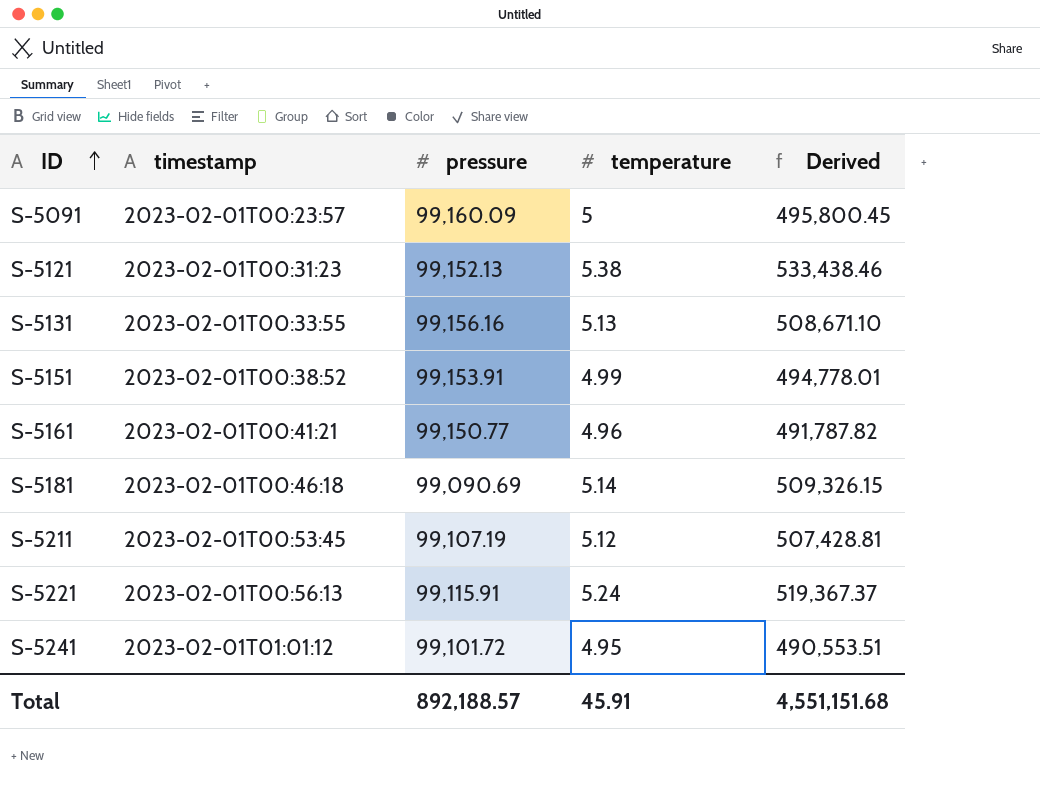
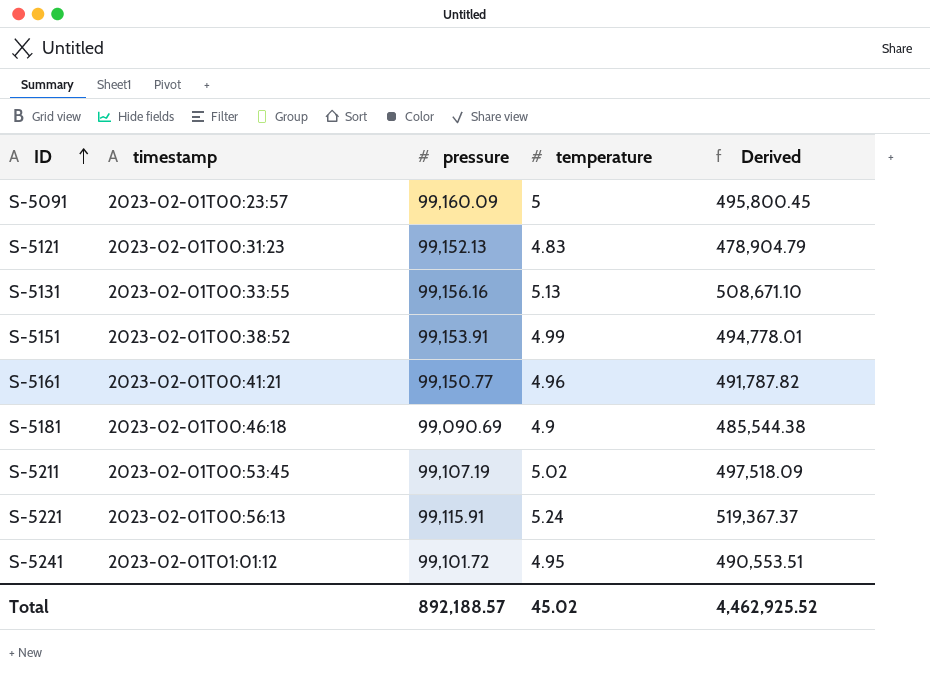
S-5121 | temperature: 5.38 -> 4.83
S-5121 | Derived: 533,438.46 -> 478,904.79
S-5181 | temperature: 5.14 -> 4.9
S-5181 | Derived: 509,326.15 -> 485,544.38
S-5211 | temperature: 5.12 -> 5.02
S-5211 | Derived: 507,428.81 -> 497,518.09
Total | temperature: 45.91 -> 45.02
Total | Derived: 4,551,151.68 -> 4,462,925.52

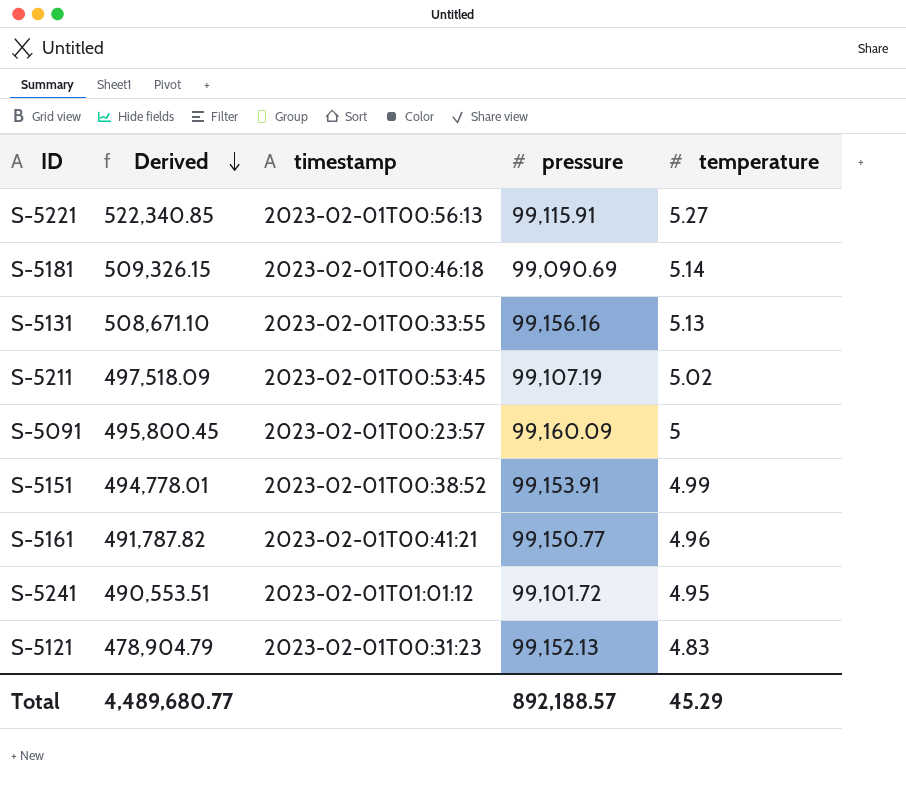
row order: ID ascending -> Derived descending
column Derived | position: 5 -> 2
S-5221 | Derived: 519,367.37 -> 522,340.85
S-5221 | temperature: 5.24 -> 5.27
S-5181 | Derived: 485,544.38 -> 509,326.15
S-5181 | temperature: 4.9 -> 5.14
Total | Derived: 4,462,925.52 -> 4,489,680.77
Total | temperature: 45.02 -> 45.29

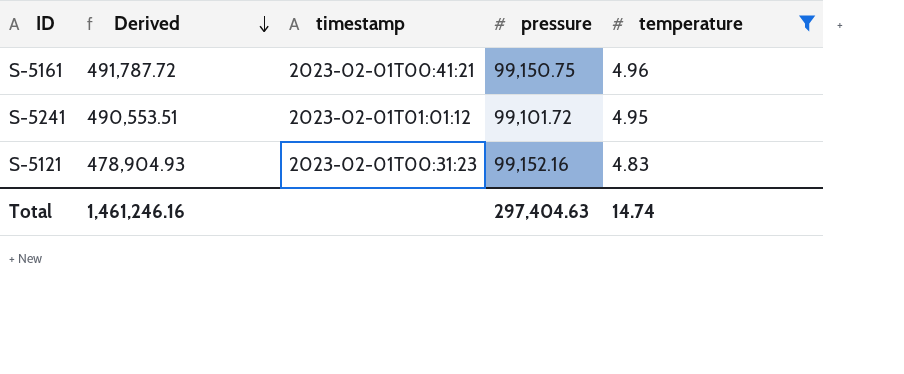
filter: none -> temperature <= 4.96
S-5161 | Derived: 491,787.82 -> 491,787.72
S-5161 | pressure: 99,150.77 -> 99,150.75
S-5121 | Derived: 478,904.79 -> 478,904.93
S-5121 | pressure: 99,152.13 -> 99,152.16
Total | Derived: 4,489,680.77 -> 1,461,246.16
Total | pressure: 892,188.57 -> 297,404.63
Total | temperature: 45.29 -> 14.74

